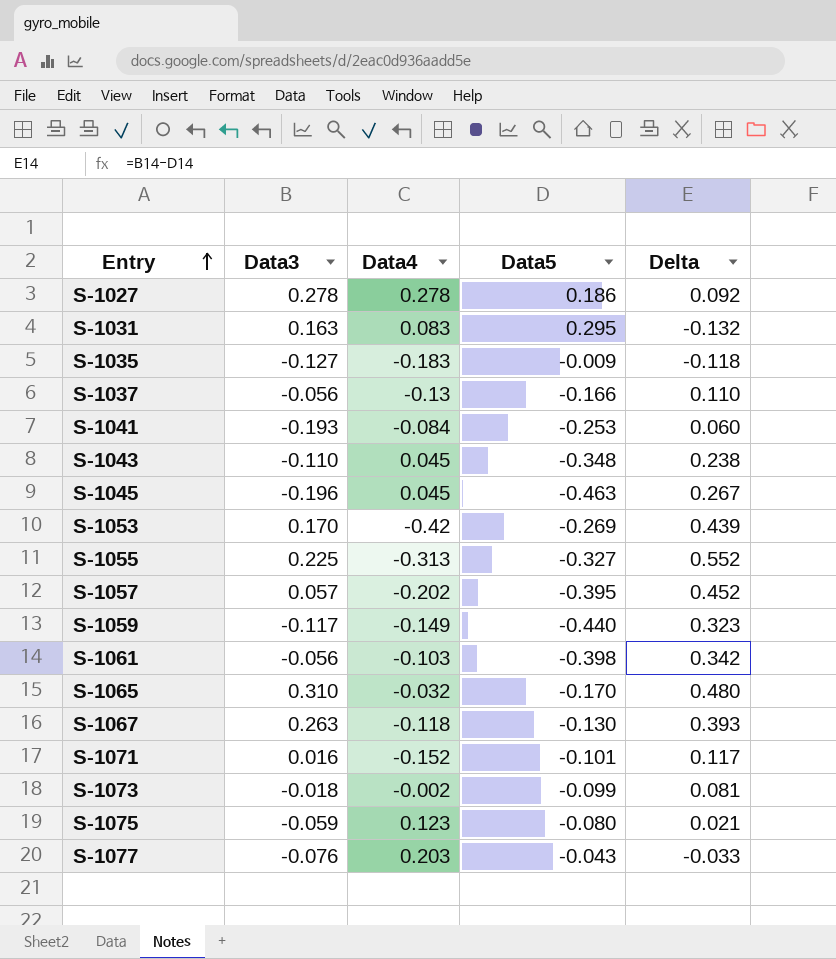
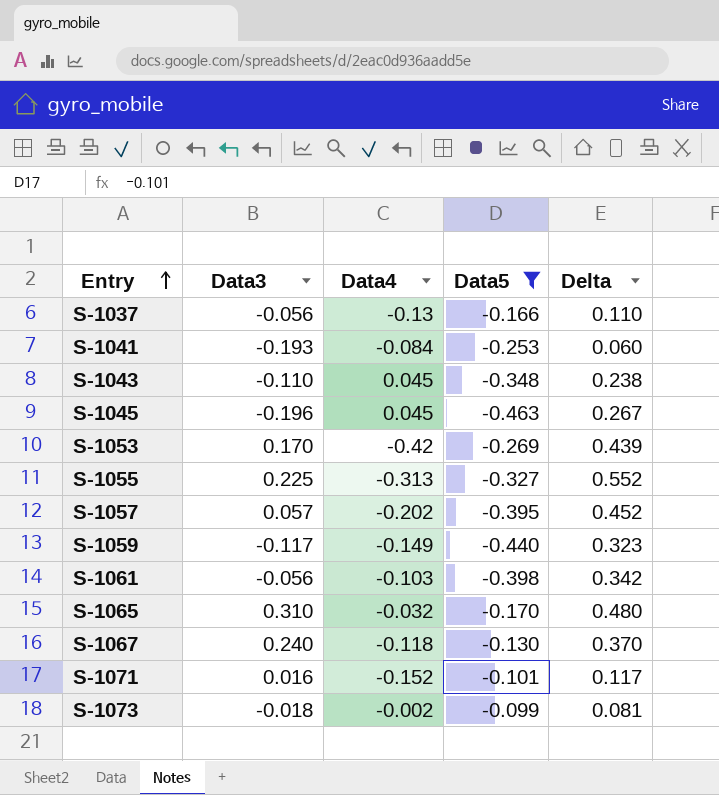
filter: none -> Data5 <= -0.099
S-1067 | Data3: 0.263 -> 0.240
S-1067 | Delta: 0.393 -> 0.370

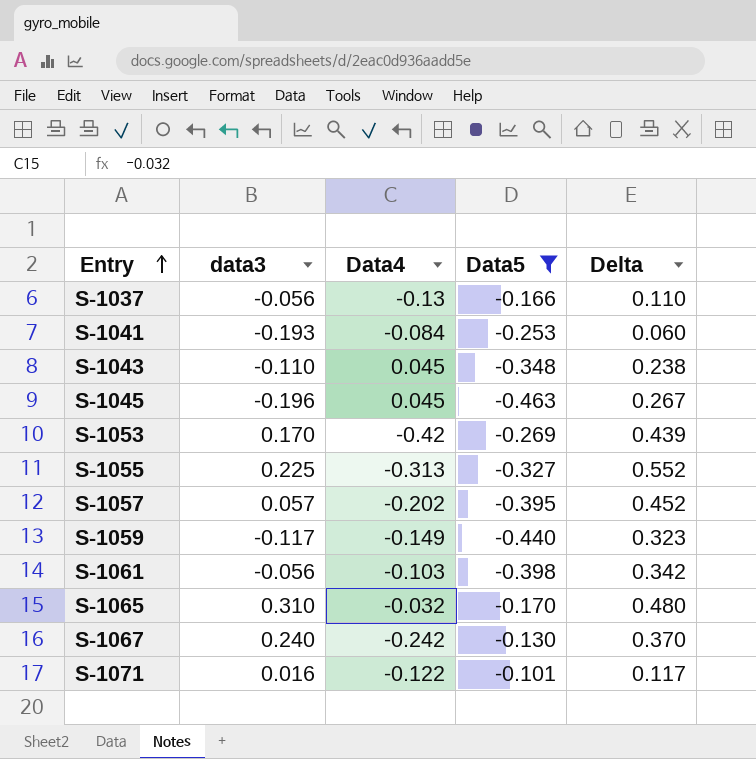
column name: Data3 -> data3
row S-1073: -0.018 | -0.002 | -0.099 | 0.081 -> none
S-1067 | Data4: -0.118 -> -0.242
S-1071 | Data4: -0.152 -> -0.122

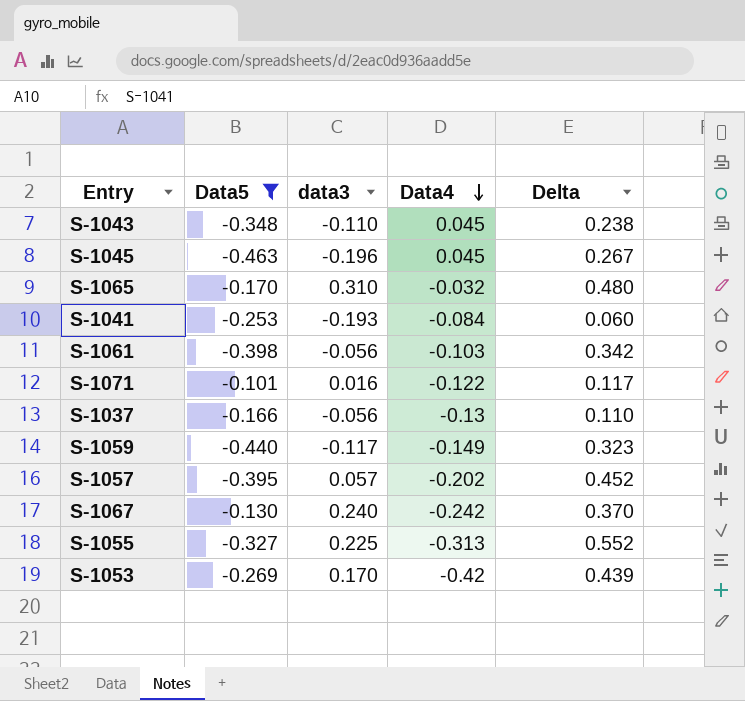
row order: Entry ascending -> Data4 descending
column Data5 | position: 4 -> 2

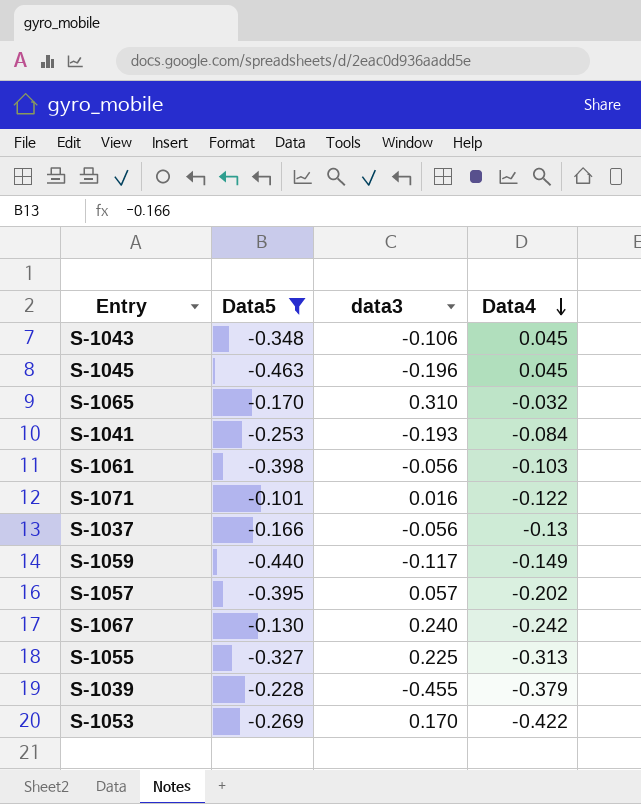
column Delta | formula: [data3] - [Data5] -> none
S-1043 | data3: -0.110 -> -0.106
row S-1039: none -> -0.228 | -0.455 | -0.379
S-1053 | Data4: -0.42 -> -0.422

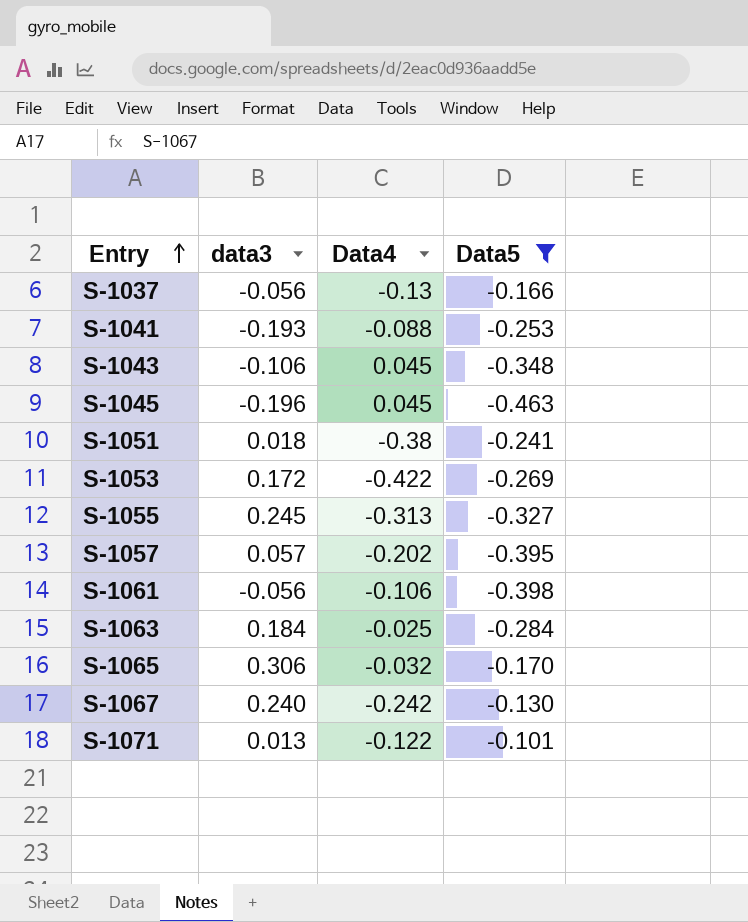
row order: Data4 descending -> Entry ascending
column Data5 | position: 2 -> 4
row S-1059: -0.440 | -0.117 | -0.149 -> none
row S-1039: -0.228 | -0.455 | -0.379 -> none
S-1041 | Data4: -0.084 -> -0.088
row S-1051: none -> 0.018 | -0.38 | -0.241
S-1053 | data3: 0.170 -> 0.172
S-1055 | data3: 0.225 -> 0.245
S-1061 | Data4: -0.103 -> -0.106
row S-1063: none -> 0.184 | -0.025 | -0.284
S-1065 | data3: 0.310 -> 0.306
S-1071 | data3: 0.016 -> 0.013

